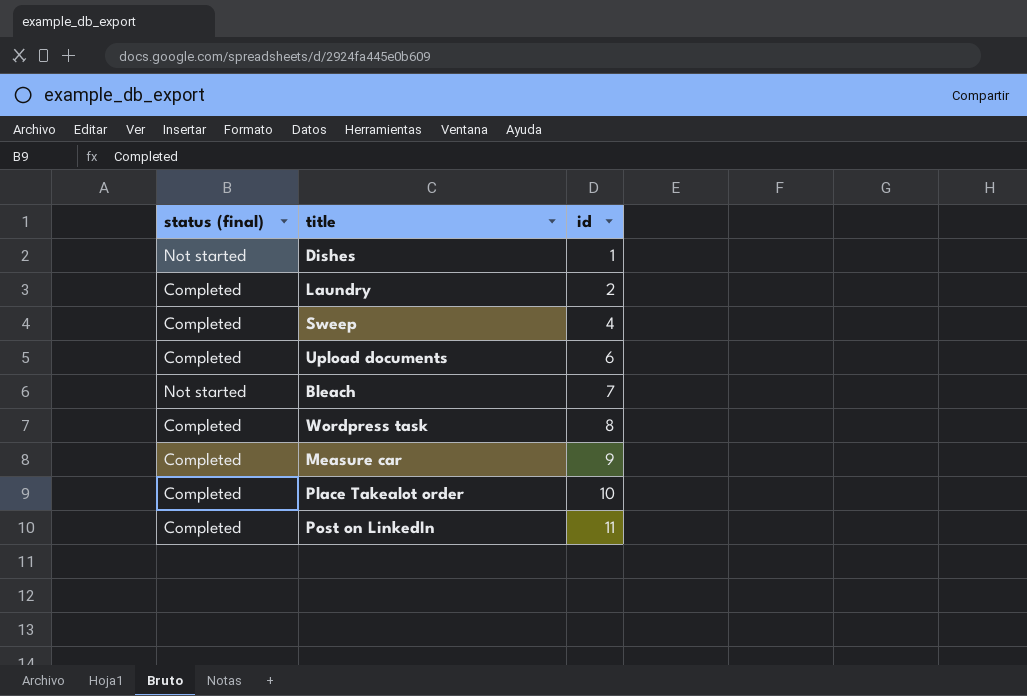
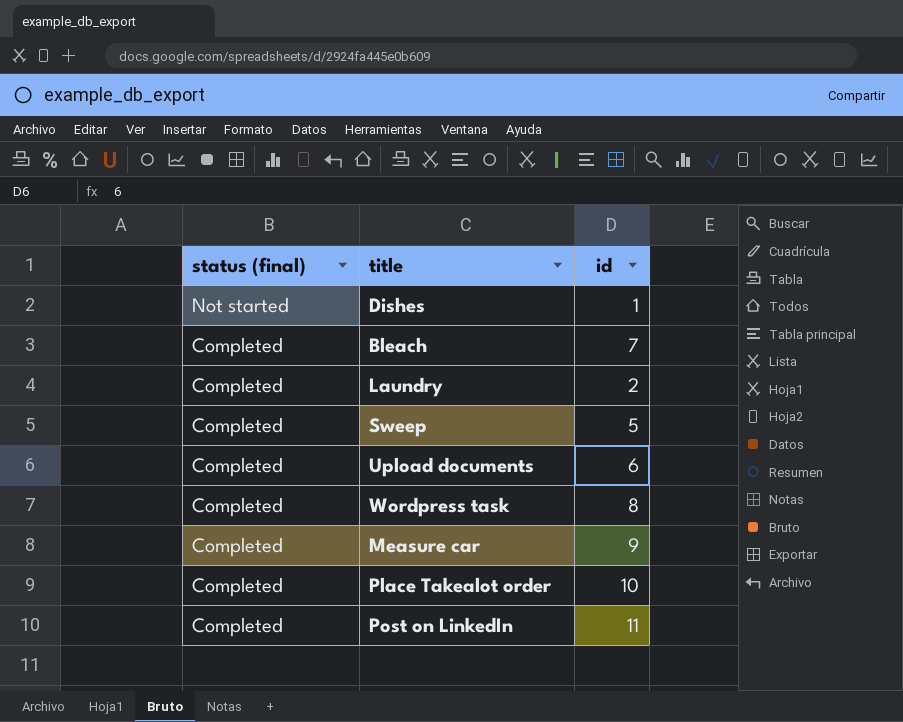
row order: id ascending -> status (final) descending
Bleach | status (final): Not started -> Completed
Sweep | id: 4 -> 5

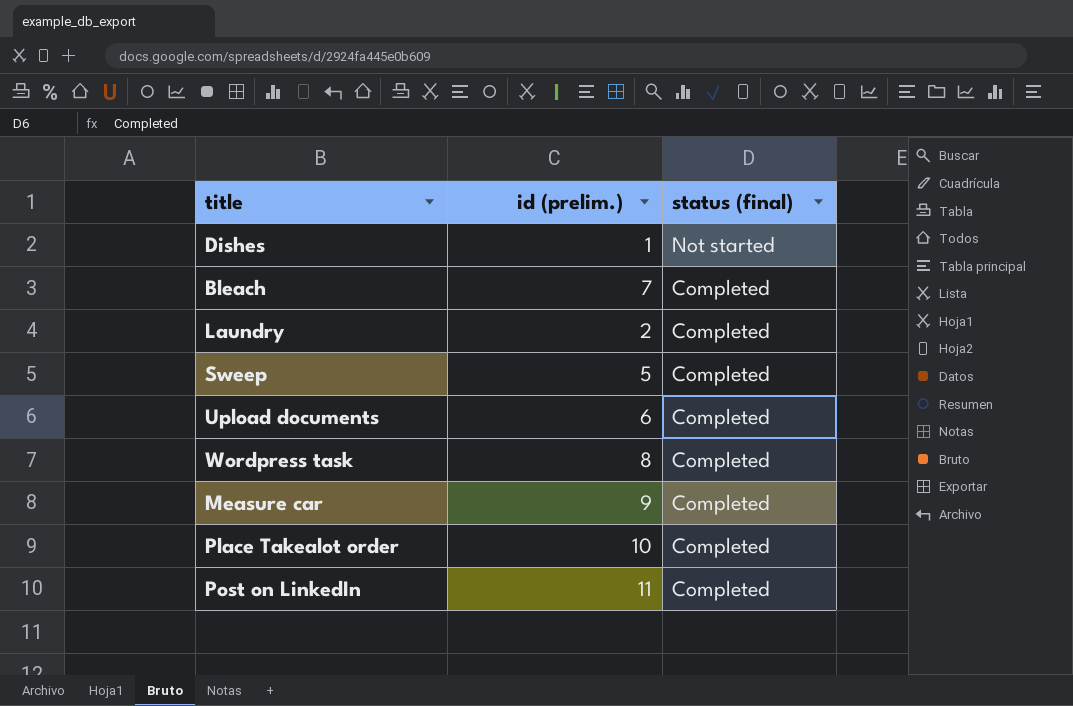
column name: id -> id (prelim.)
column status (final) | position: 1 -> 3

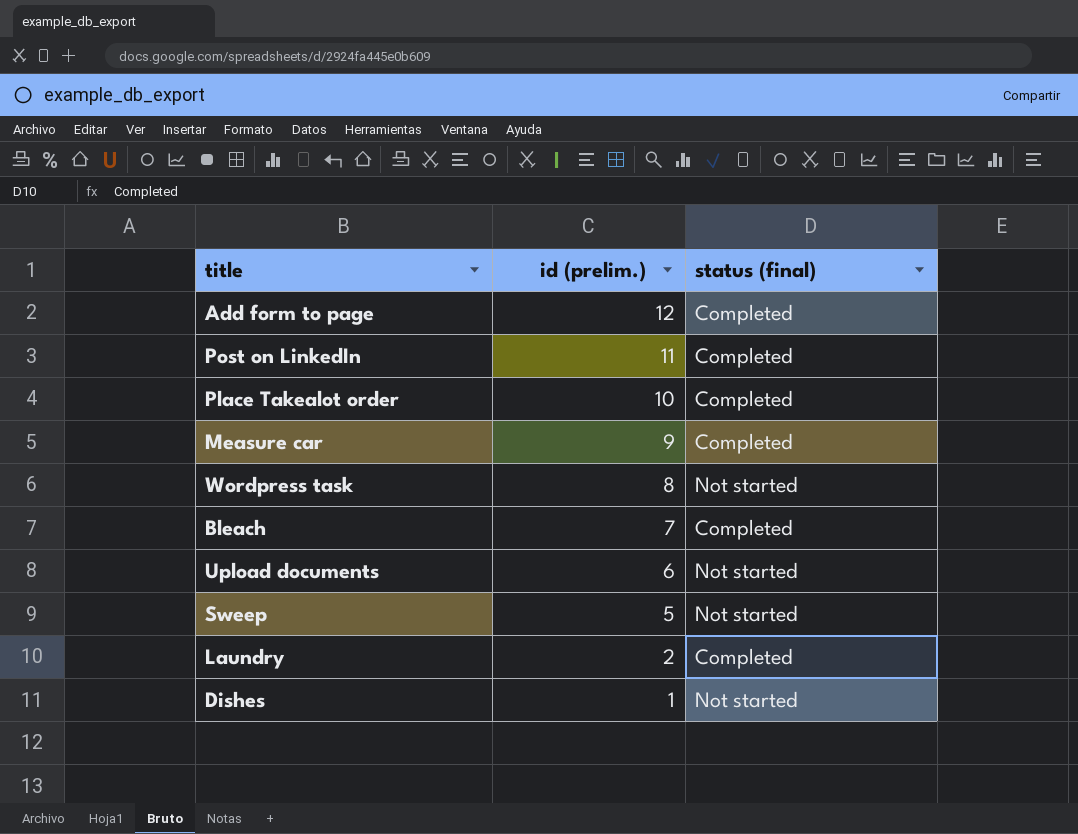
row order: status (final) descending -> id (prelim.) descending
row Add form to page: none -> 12 | Completed
Wordpress task | status (final): Completed -> Not started
Upload documents | status (final): Completed -> Not started
Sweep | status (final): Completed -> Not started

